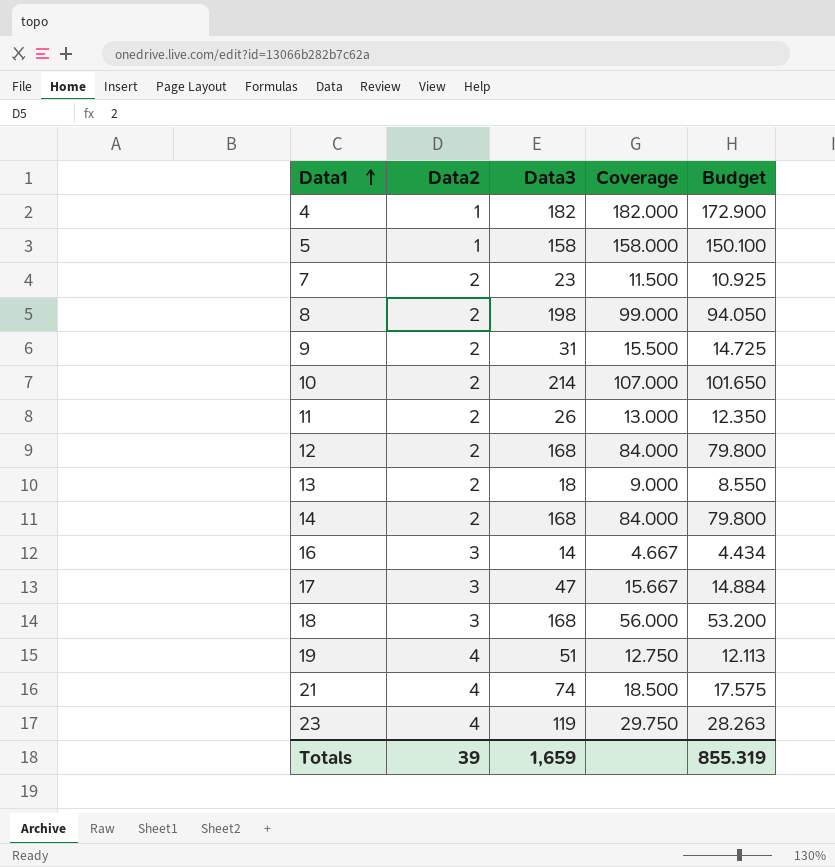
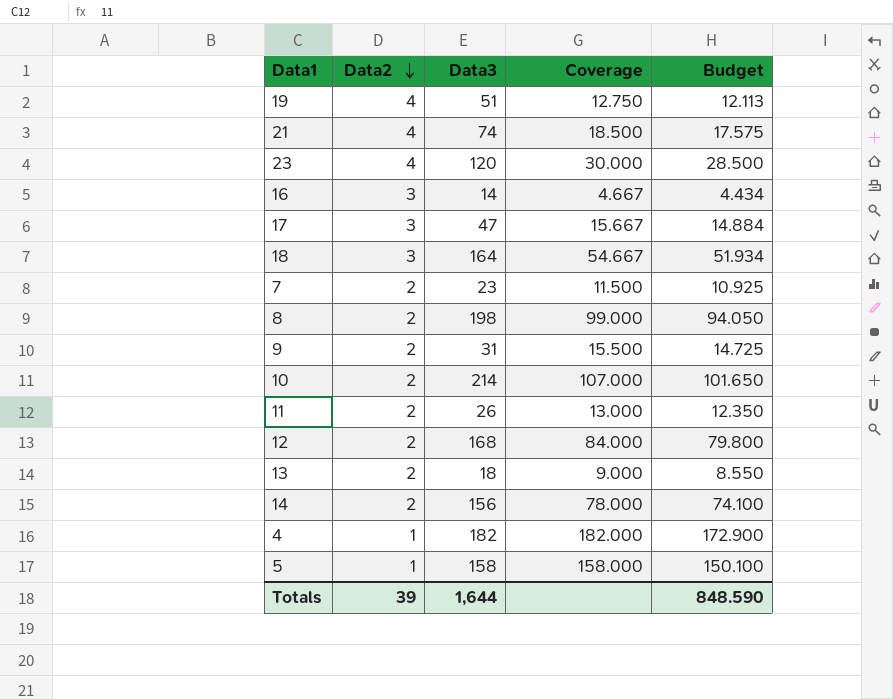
row order: Data1 ascending -> Data2 descending
23 | Data3: 119 -> 120
23 | Coverage: 29.750 -> 30.000
23 | Budget: 28.263 -> 28.500
18 | Data3: 168 -> 164
18 | Coverage: 56.000 -> 54.667
18 | Budget: 53.200 -> 51.934
14 | Data3: 168 -> 156
14 | Coverage: 84.000 -> 78.000
14 | Budget: 79.800 -> 74.100
Totals | Data3: 1,659 -> 1,644
Totals | Budget: 855.319 -> 848.590

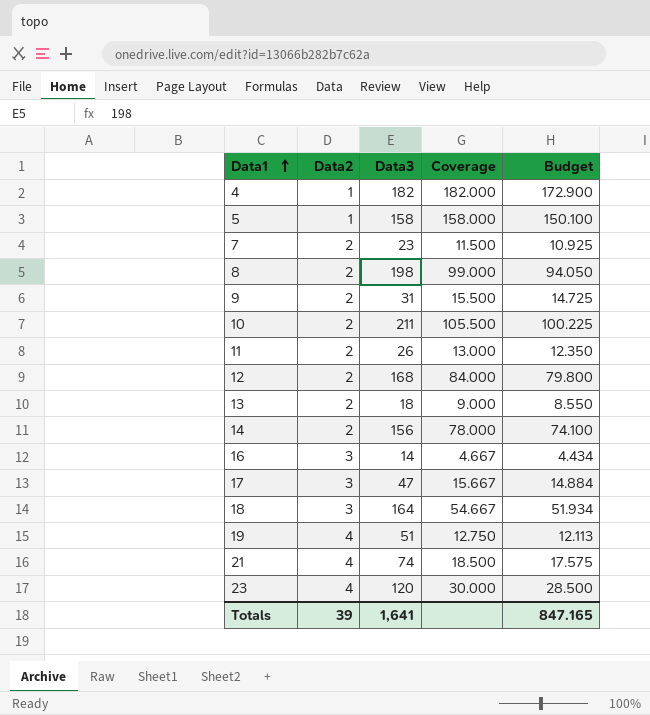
row order: Data2 descending -> Data1 ascending
10 | Data3: 214 -> 211
10 | Coverage: 107.000 -> 105.500
10 | Budget: 101.650 -> 100.225
Totals | Data3: 1,644 -> 1,641
Totals | Budget: 848.590 -> 847.165

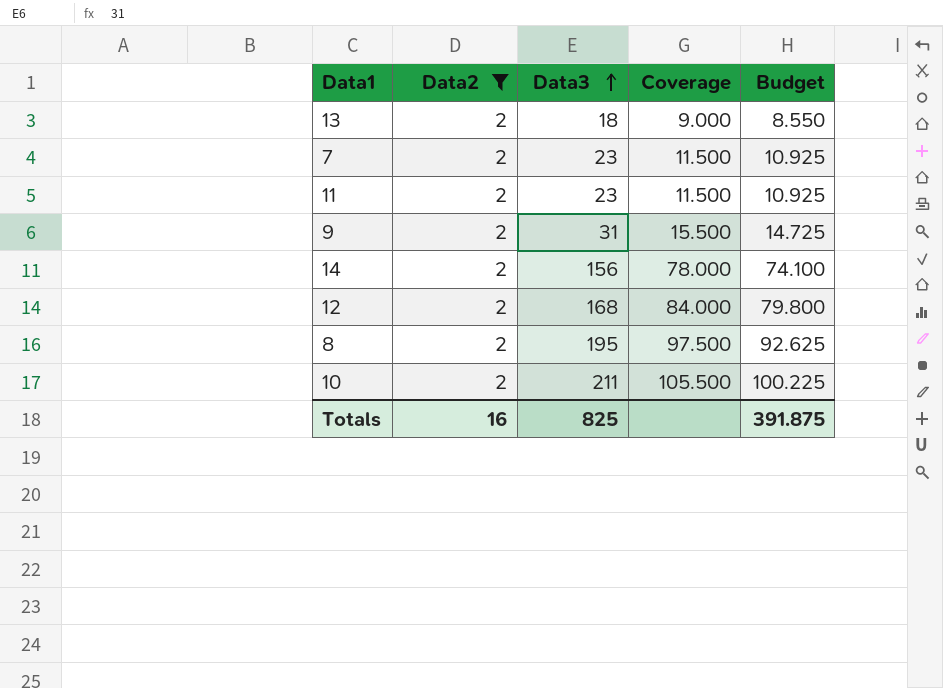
filter: none -> Data2 = 2
row order: Data1 ascending -> Data3 ascending
11 | Data3: 26 -> 23
11 | Coverage: 13.000 -> 11.500
11 | Budget: 12.350 -> 10.925
8 | Data3: 198 -> 195
8 | Coverage: 99.000 -> 97.500
8 | Budget: 94.050 -> 92.625
Totals | Data2: 39 -> 16
Totals | Data3: 1,641 -> 825
Totals | Budget: 847.165 -> 391.875

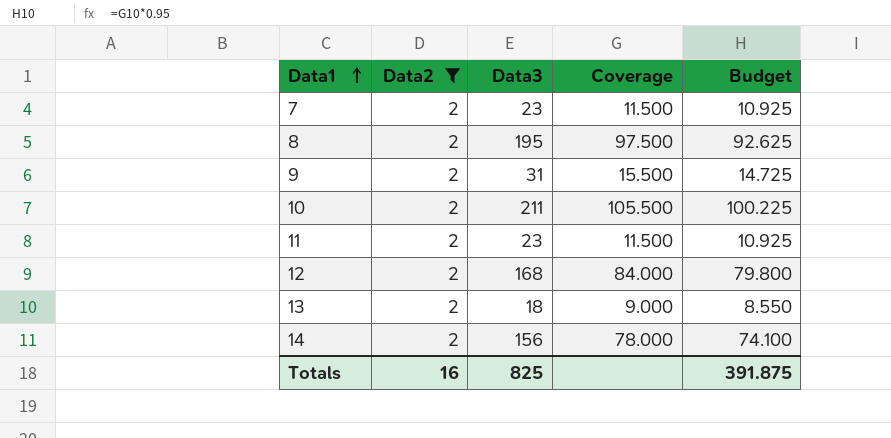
row order: Data3 ascending -> Data1 ascending

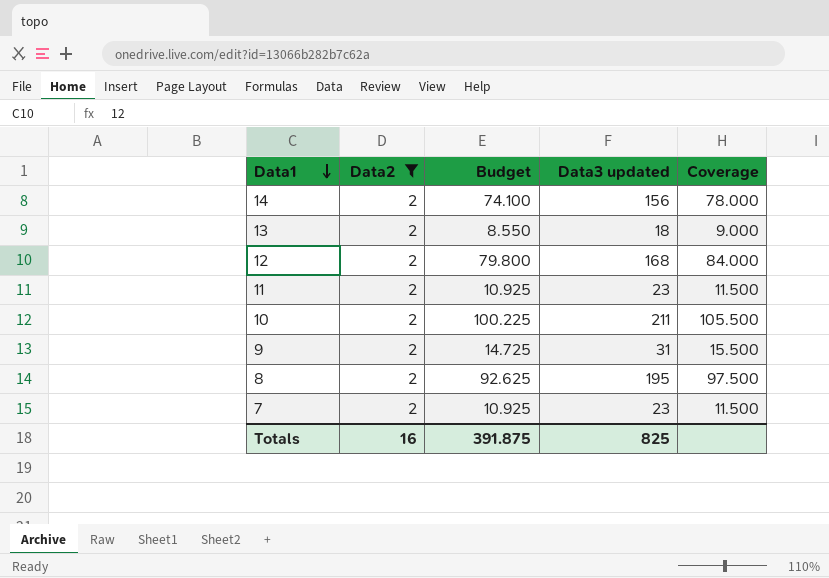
row order: Data1 ascending -> Data1 descending
column Budget | position: 5 -> 3
column name: Data3 -> Data3 updated

